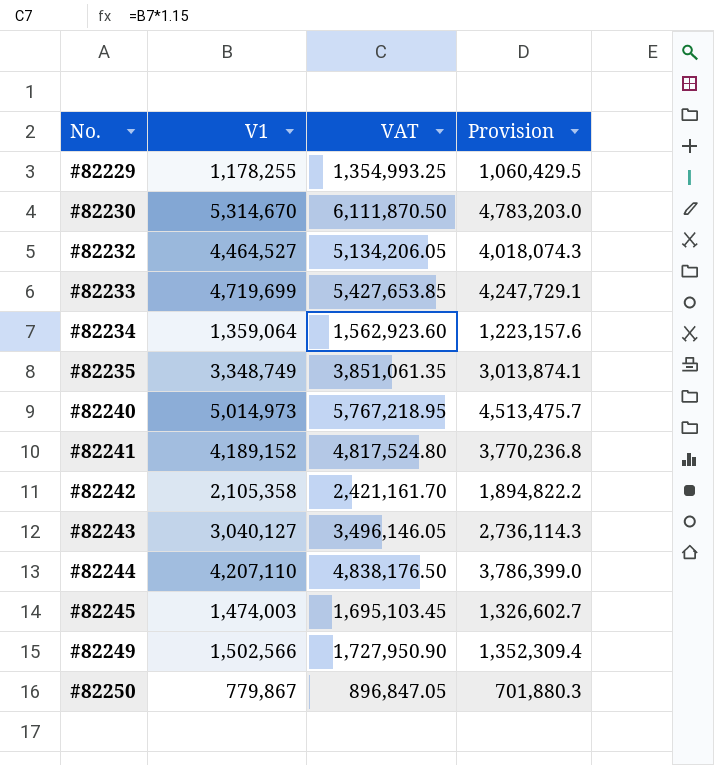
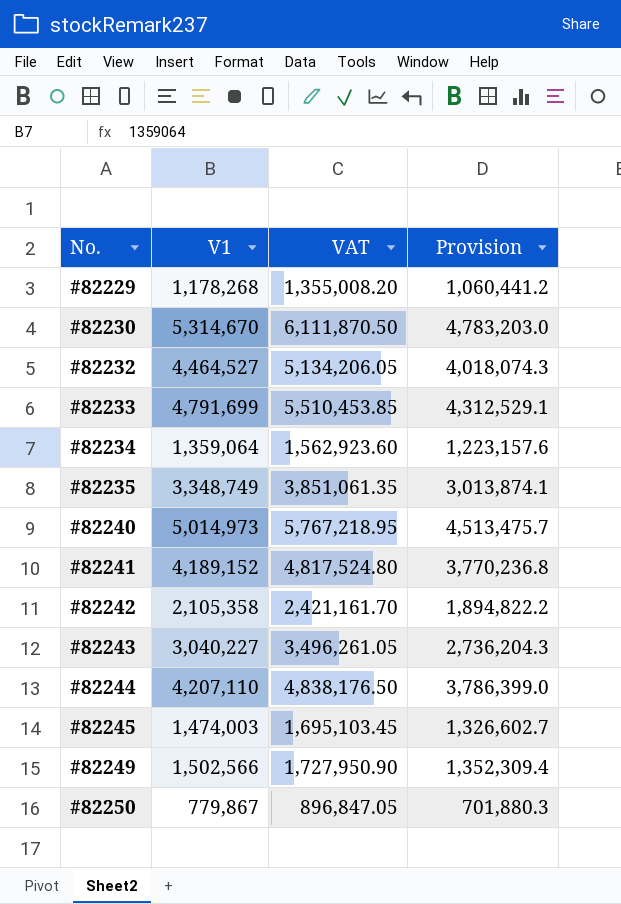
#82229 | V1: 1,178,255 -> 1,178,268
#82229 | VAT: 1,354,993.25 -> 1,355,008.20
#82229 | Provision: 1,060,429.5 -> 1,060,441.2
#82233 | V1: 4,719,699 -> 4,791,699
#82233 | VAT: 5,427,653.85 -> 5,510,453.85
#82233 | Provision: 4,247,729.1 -> 4,312,529.1
#82243 | V1: 3,040,127 -> 3,040,227
#82243 | VAT: 3,496,146.05 -> 3,496,261.05
#82243 | Provision: 2,736,114.3 -> 2,736,204.3

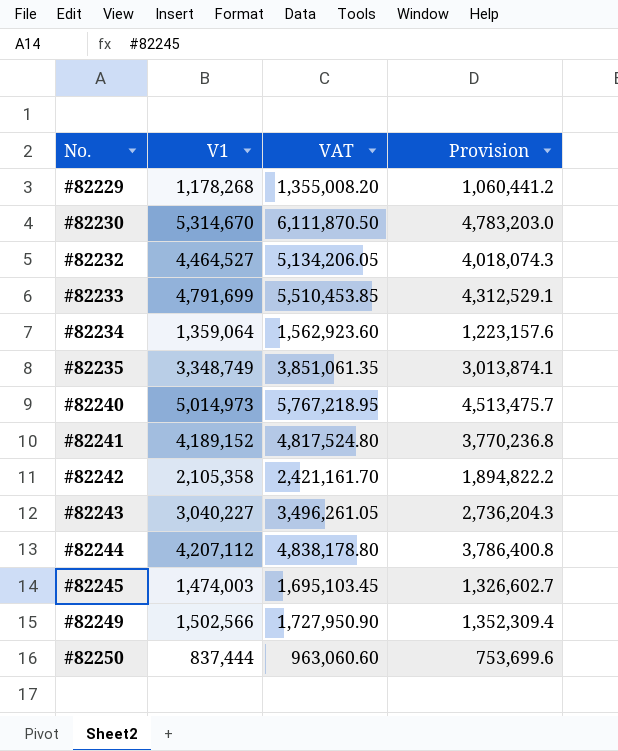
#82244 | V1: 4,207,110 -> 4,207,112
#82244 | VAT: 4,838,176.50 -> 4,838,178.80
#82244 | Provision: 3,786,399.0 -> 3,786,400.8
#82250 | V1: 779,867 -> 837,444
#82250 | VAT: 896,847.05 -> 963,060.60
#82250 | Provision: 701,880.3 -> 753,699.6

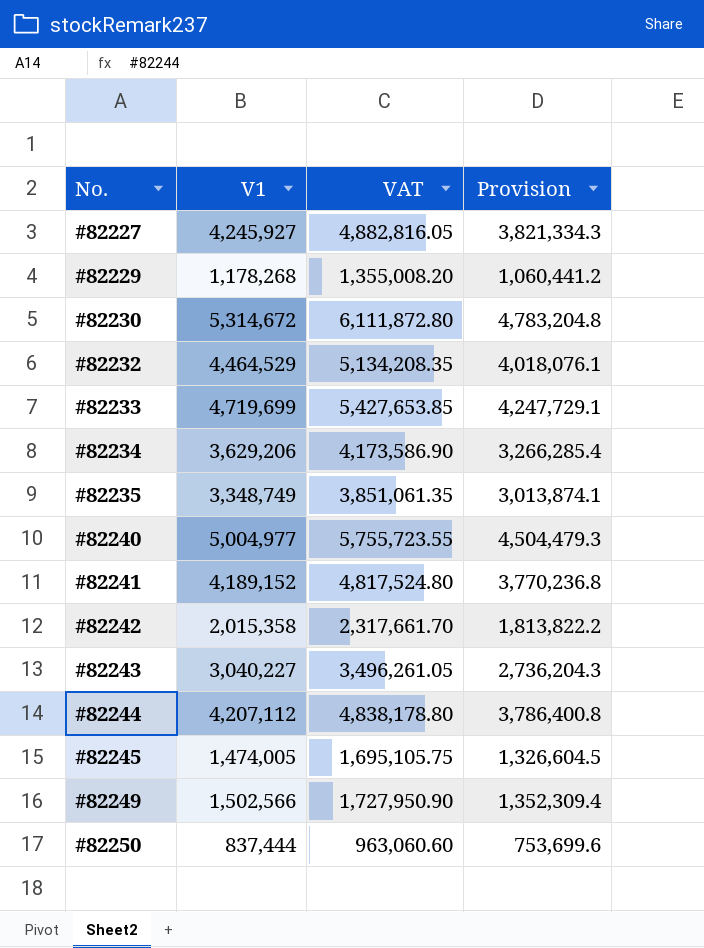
row #82227: none -> 4,245,927 | 4,882,816.05 | 3,821,334.3
#82230 | V1: 5,314,670 -> 5,314,672
#82230 | VAT: 6,111,870.50 -> 6,111,872.80
#82230 | Provision: 4,783,203.0 -> 4,783,204.8
#82232 | V1: 4,464,527 -> 4,464,529
#82232 | VAT: 5,134,206.05 -> 5,134,208.35
#82232 | Provision: 4,018,074.3 -> 4,018,076.1
#82233 | V1: 4,791,699 -> 4,719,699
#82233 | VAT: 5,510,453.85 -> 5,427,653.85
#82233 | Provision: 4,312,529.1 -> 4,247,729.1
#82234 | V1: 1,359,064 -> 3,629,206
#82234 | VAT: 1,562,923.60 -> 4,173,586.90
#82234 | Provision: 1,223,157.6 -> 3,266,285.4
#82240 | V1: 5,014,973 -> 5,004,977
#82240 | VAT: 5,767,218.95 -> 5,755,723.55
#82240 | Provision: 4,513,475.7 -> 4,504,479.3
#82242 | V1: 2,105,358 -> 2,015,358
#82242 | VAT: 2,421,161.70 -> 2,317,661.70
#82242 | Provision: 1,894,822.2 -> 1,813,822.2
#82245 | V1: 1,474,003 -> 1,474,005
#82245 | VAT: 1,695,103.45 -> 1,695,105.75
#82245 | Provision: 1,326,602.7 -> 1,326,604.5

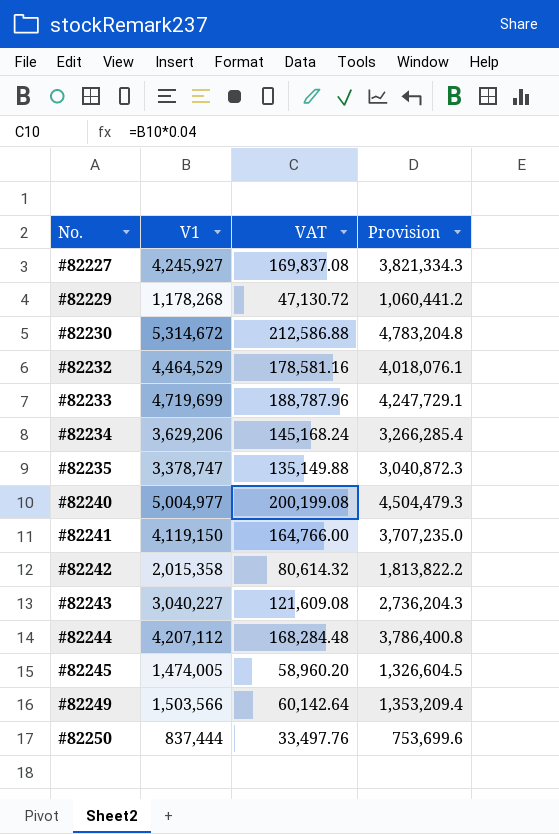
column VAT | formula: [V1] * 1.15 -> [V1] * 0.04
#82235 | V1: 3,348,749 -> 3,378,747
#82235 | Provision: 3,013,874.1 -> 3,040,872.3
#82241 | V1: 4,189,152 -> 4,119,150
#82241 | Provision: 3,770,236.8 -> 3,707,235.0
#82249 | V1: 1,502,566 -> 1,503,566
#82249 | Provision: 1,352,309.4 -> 1,353,209.4

